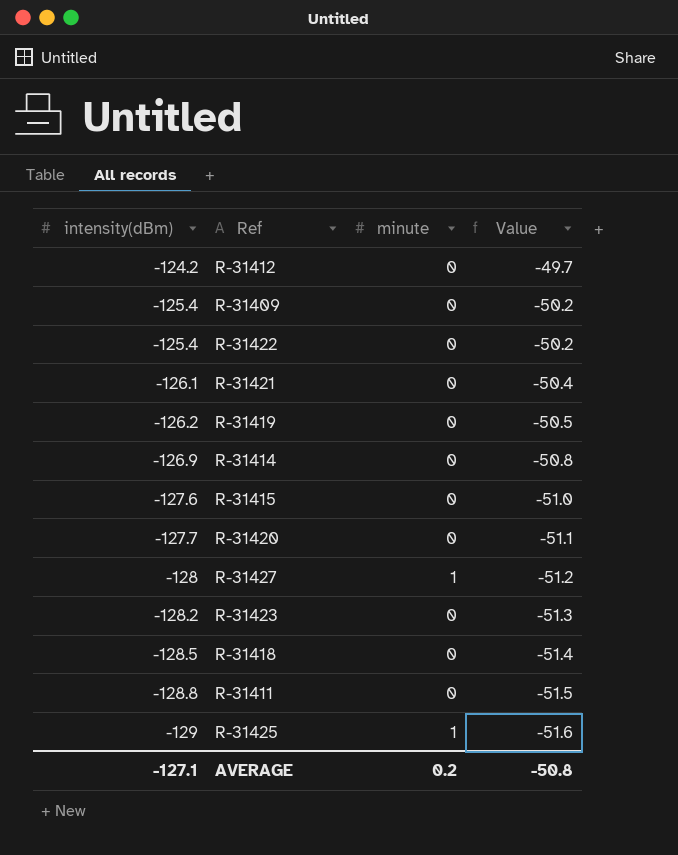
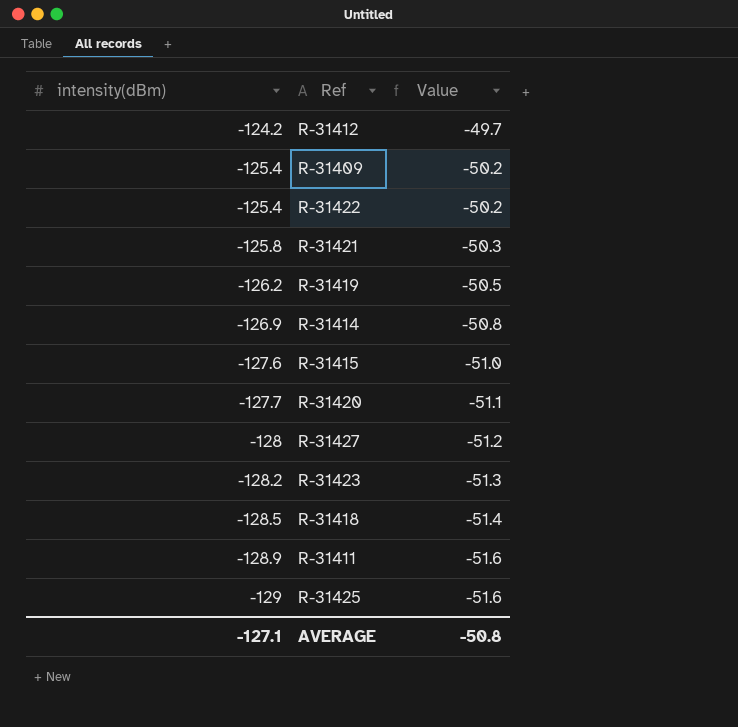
column minute | position: 3 -> none
R-31421 | intensity(dBm): -126.1 -> -125.8
R-31421 | Value: -50.4 -> -50.3
R-31411 | intensity(dBm): -128.8 -> -128.9
R-31411 | Value: -51.5 -> -51.6

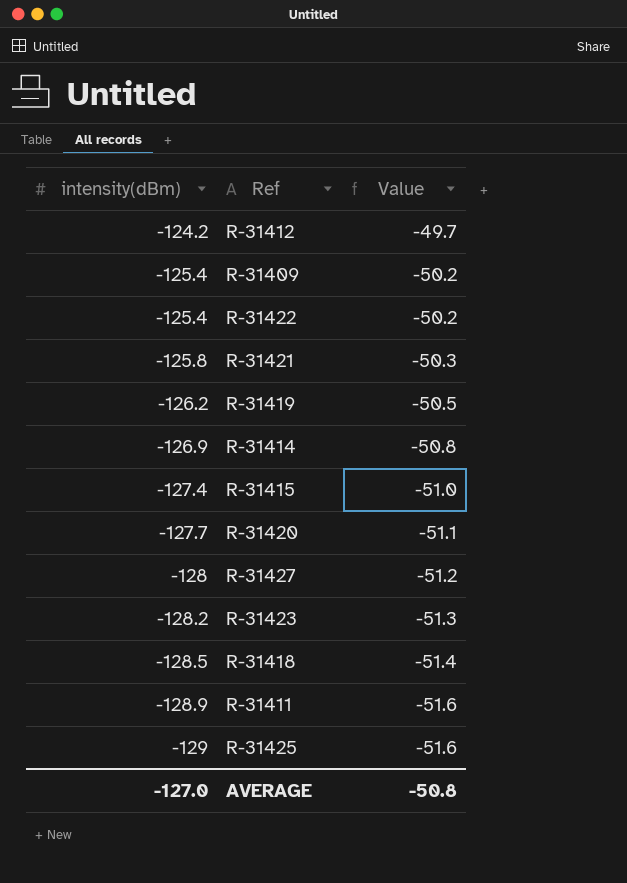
R-31415 | intensity(dBm): -127.6 -> -127.4
AVERAGE | intensity(dBm): -127.1 -> -127.0

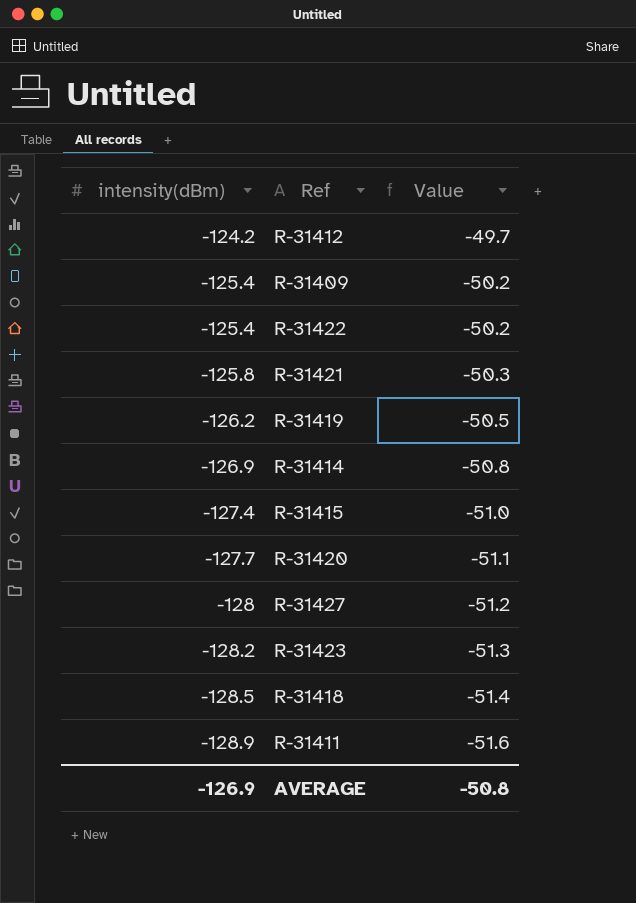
row R-31425: -129 | -51.6 -> none
AVERAGE | intensity(dBm): -127.0 -> -126.9

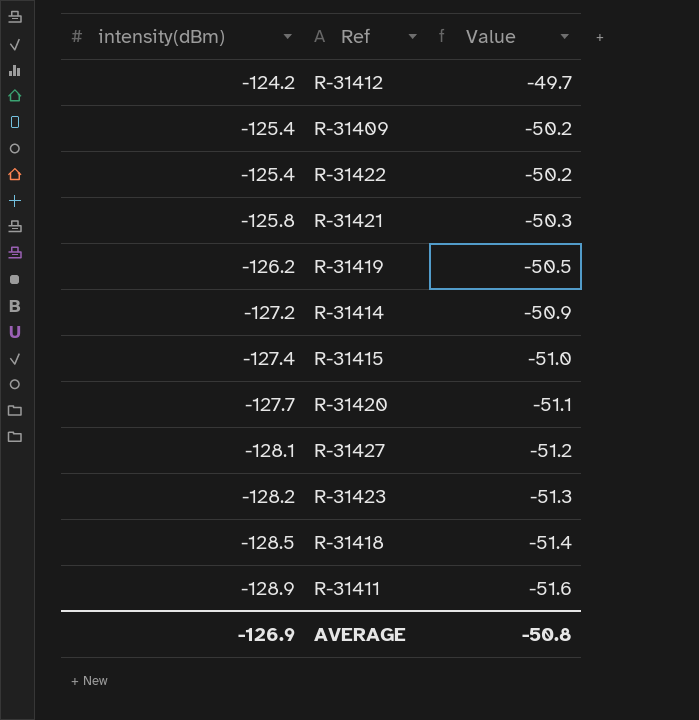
R-31414 | intensity(dBm): -126.9 -> -127.2
R-31414 | Value: -50.8 -> -50.9
R-31427 | intensity(dBm): -128 -> -128.1

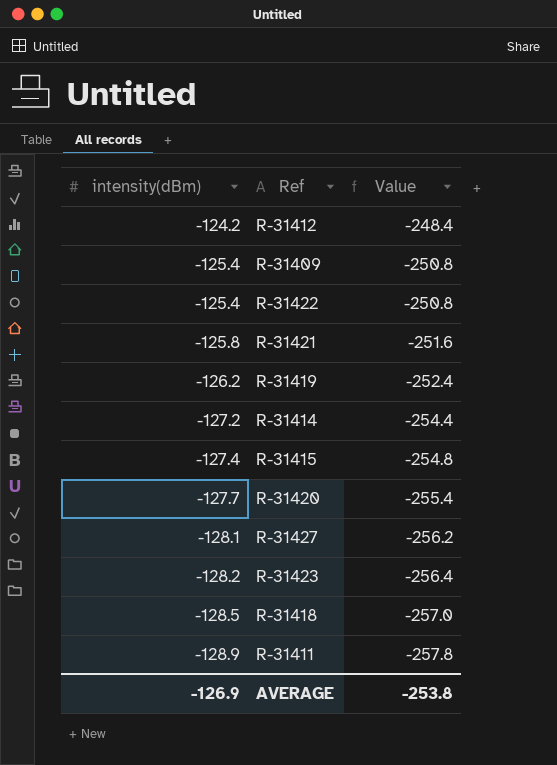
column Value | formula: [intensity(dBm)] * 0.4 -> [intensity(dBm)] * 2
AVERAGE | Value: -50.8 -> -253.8

